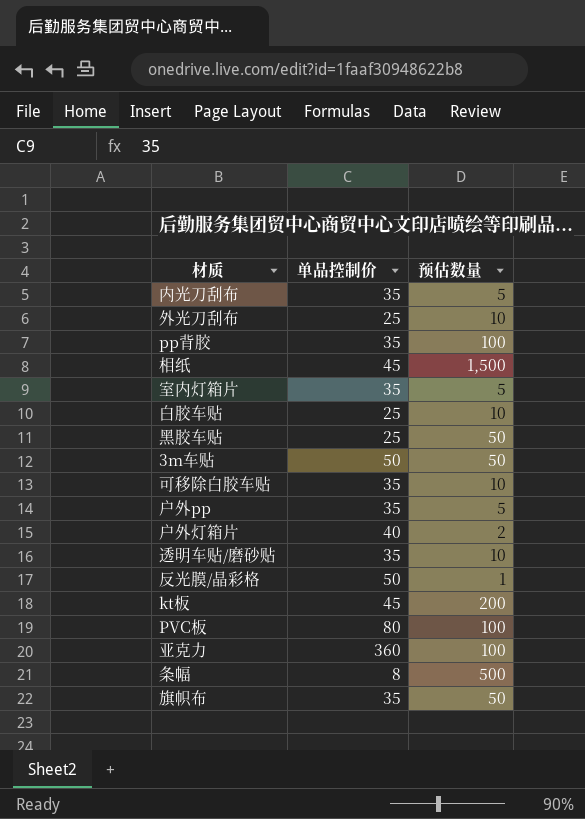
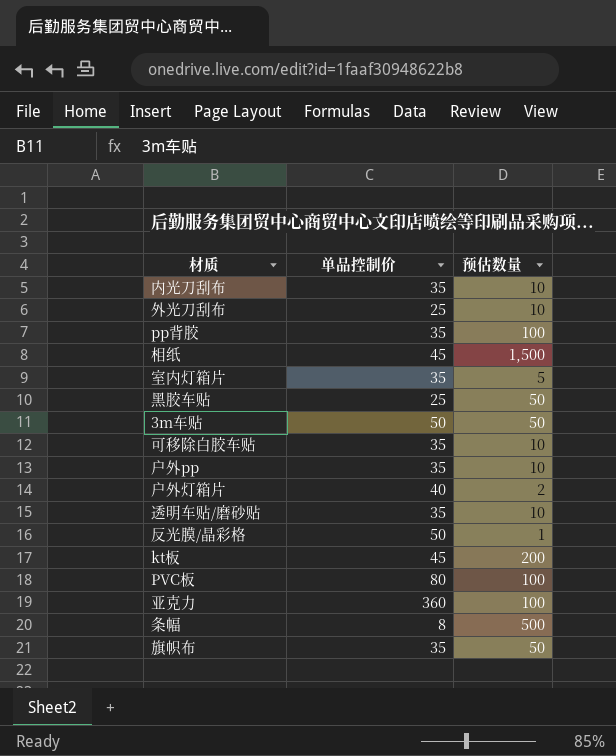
row 白胶车贴: 25 | 10 -> none
内光刀刮布 | 预估数量: 5 -> 10
户外pp | 预估数量: 5 -> 10

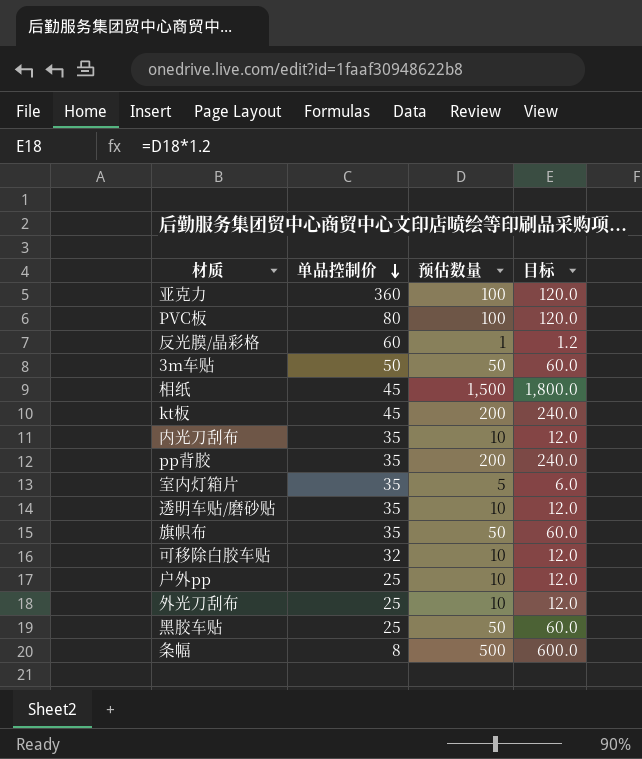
row order: none -> 单品控制价 descending
column 目标 | formula: none -> [预估数量] * 1.2
row 户外灯箱片: 40 | 2 -> none
反光膜/晶彩格 | 单品控制价: 50 -> 60
pp背胶 | 预估数量: 100 -> 200
可移除白胶车贴 | 单品控制价: 35 -> 32
户外pp | 单品控制价: 35 -> 25

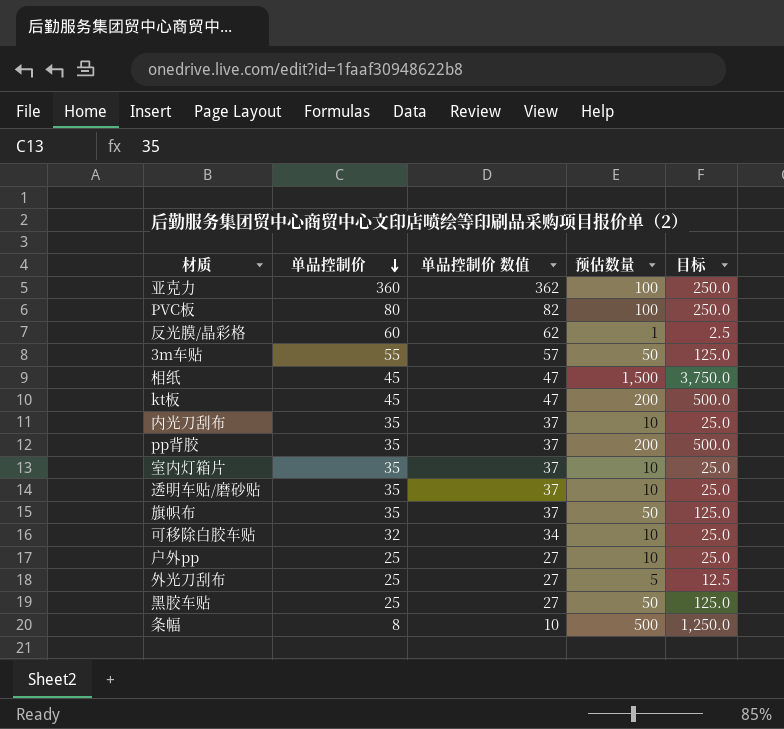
column 单品控制价 数值 | formula: none -> [单品控制价] + 2
column 目标 | formula: [预估数量] * 1.2 -> [预估数量] * 2.5
3m车贴 | 单品控制价: 50 -> 55
室内灯箱片 | 预估数量: 5 -> 10
外光刀刮布 | 预估数量: 10 -> 5

